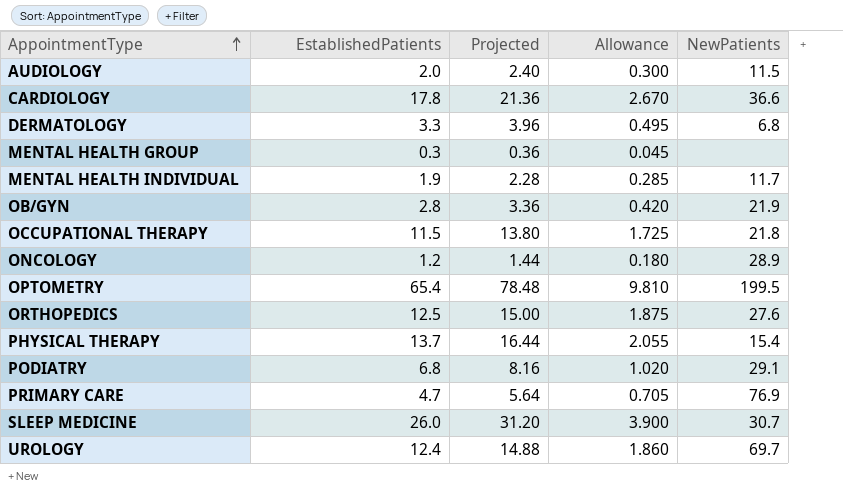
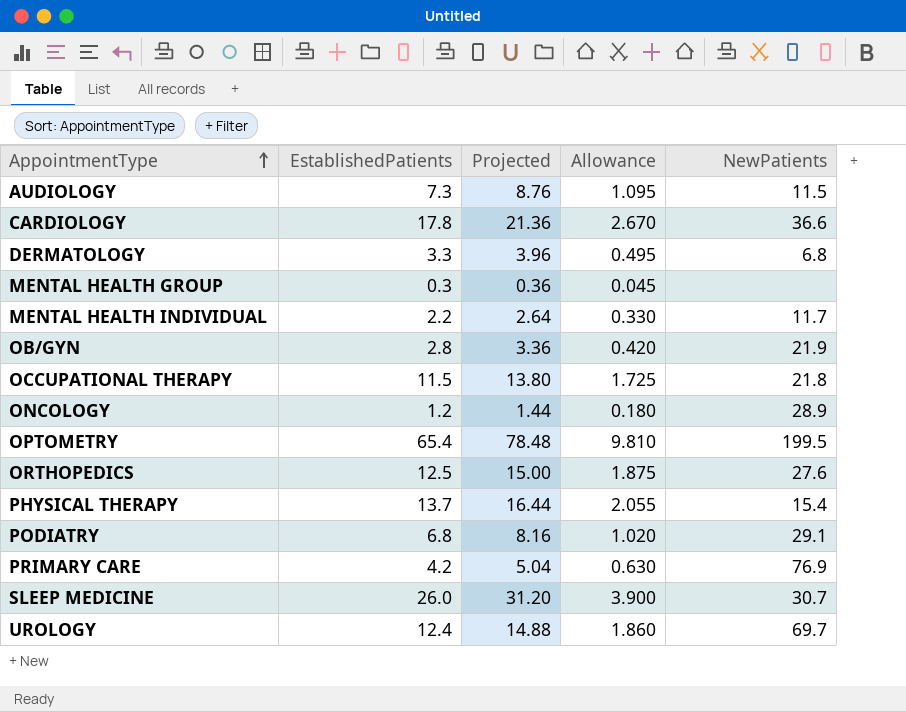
AUDIOLOGY | EstablishedPatients: 2.0 -> 7.3
AUDIOLOGY | Projected: 2.40 -> 8.76
AUDIOLOGY | Allowance: 0.300 -> 1.095
MENTAL HEALTH INDIVIDUAL | EstablishedPatients: 1.9 -> 2.2
MENTAL HEALTH INDIVIDUAL | Projected: 2.28 -> 2.64
MENTAL HEALTH INDIVIDUAL | Allowance: 0.285 -> 0.330
PRIMARY CARE | EstablishedPatients: 4.7 -> 4.2
PRIMARY CARE | Projected: 5.64 -> 5.04
PRIMARY CARE | Allowance: 0.705 -> 0.630

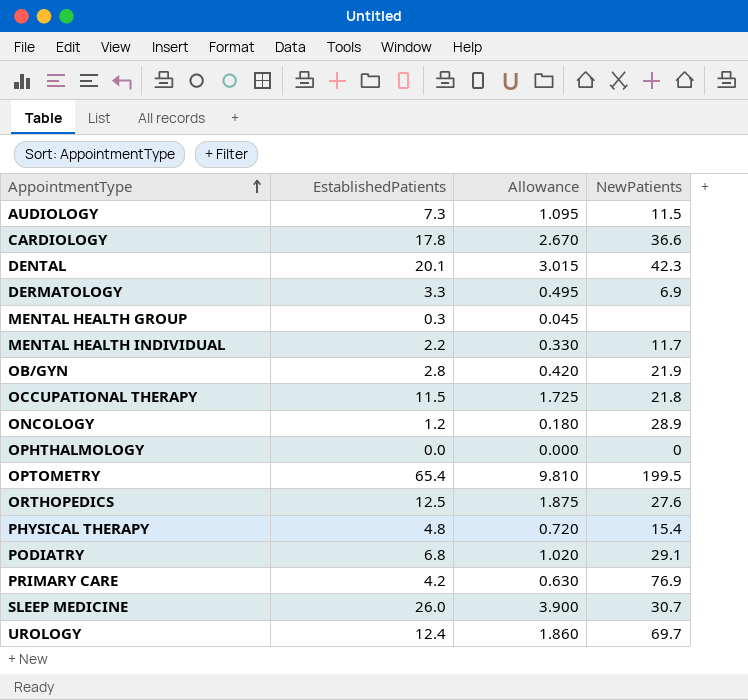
column Projected | formula: [EstablishedPatients] * 1.2 -> none
row DENTAL: none -> 20.1 | 3.015 | 42.3
DERMATOLOGY | NewPatients: 6.8 -> 6.9
row OPHTHALMOLOGY: none -> 0.0 | 0.000 | 0
PHYSICAL THERAPY | EstablishedPatients: 13.7 -> 4.8
PHYSICAL THERAPY | Allowance: 2.055 -> 0.720

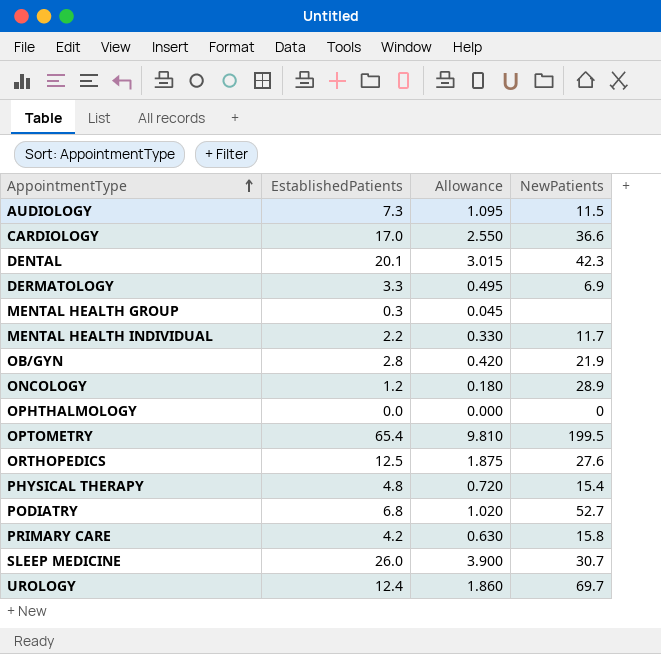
row OCCUPATIONAL THERAPY: 11.5 | 1.725 | 21.8 -> none
CARDIOLOGY | EstablishedPatients: 17.8 -> 17.0
CARDIOLOGY | Allowance: 2.670 -> 2.550
PODIATRY | NewPatients: 29.1 -> 52.7
PRIMARY CARE | NewPatients: 76.9 -> 15.8

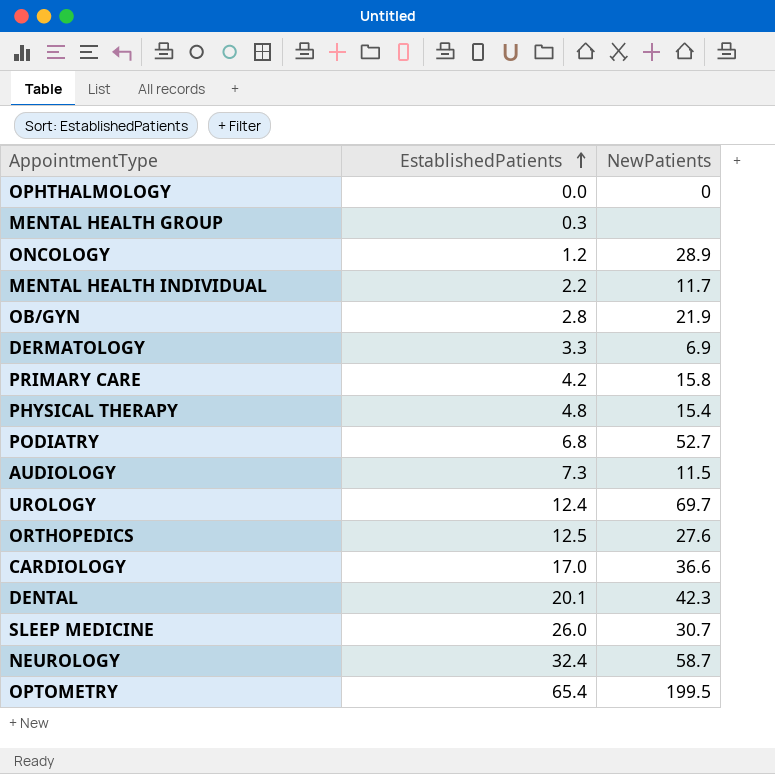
row order: AppointmentType ascending -> EstablishedPatients ascending
column Allowance | formula: [EstablishedPatients] * 0.15 -> none
row NEUROLOGY: none -> 32.4 | 58.7

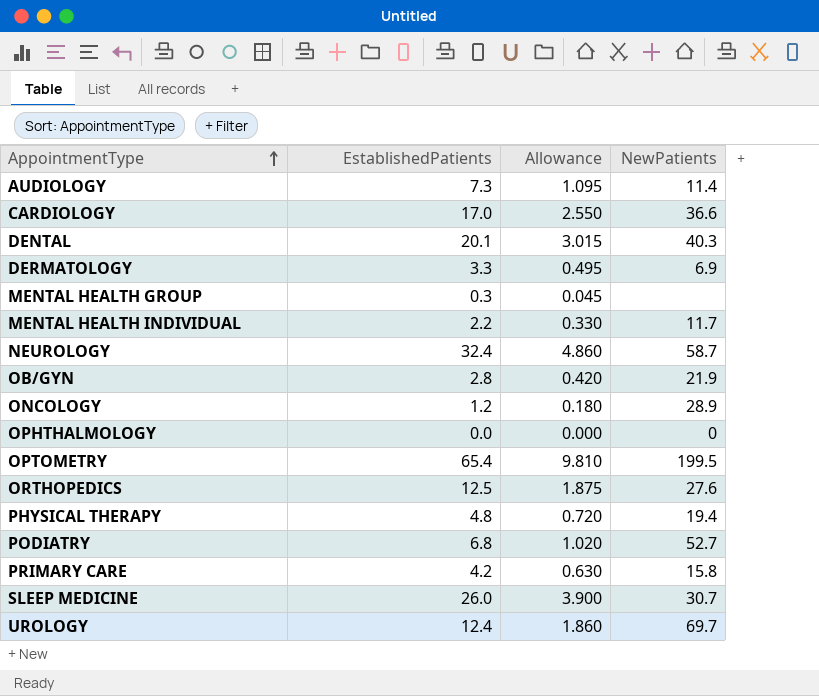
row order: EstablishedPatients ascending -> AppointmentType ascending
column Allowance | formula: none -> [EstablishedPatients] * 0.15
AUDIOLOGY | NewPatients: 11.5 -> 11.4
DENTAL | NewPatients: 42.3 -> 40.3
PHYSICAL THERAPY | NewPatients: 15.4 -> 19.4

